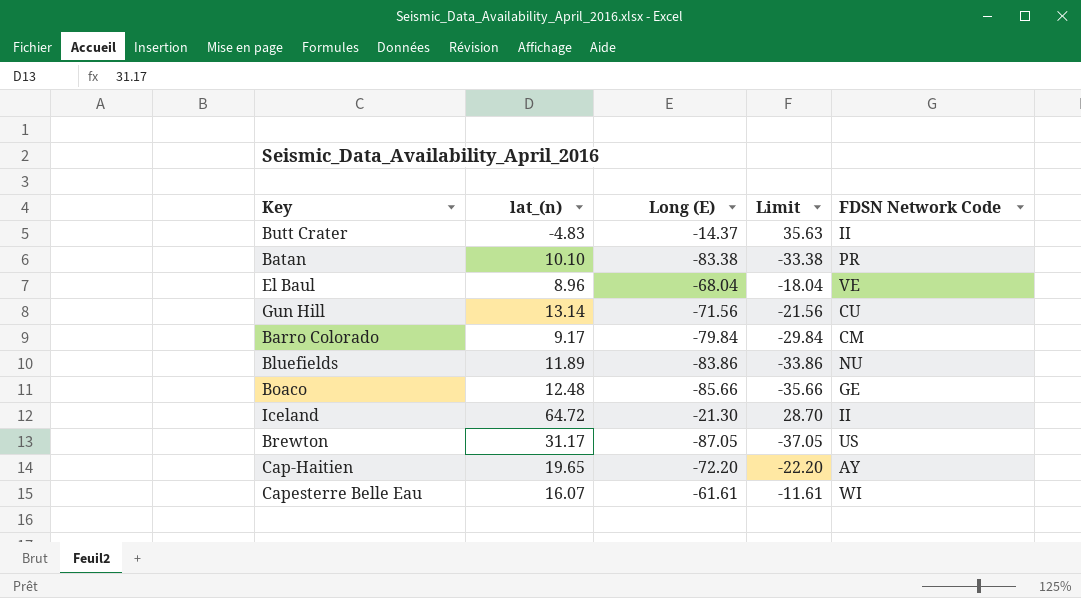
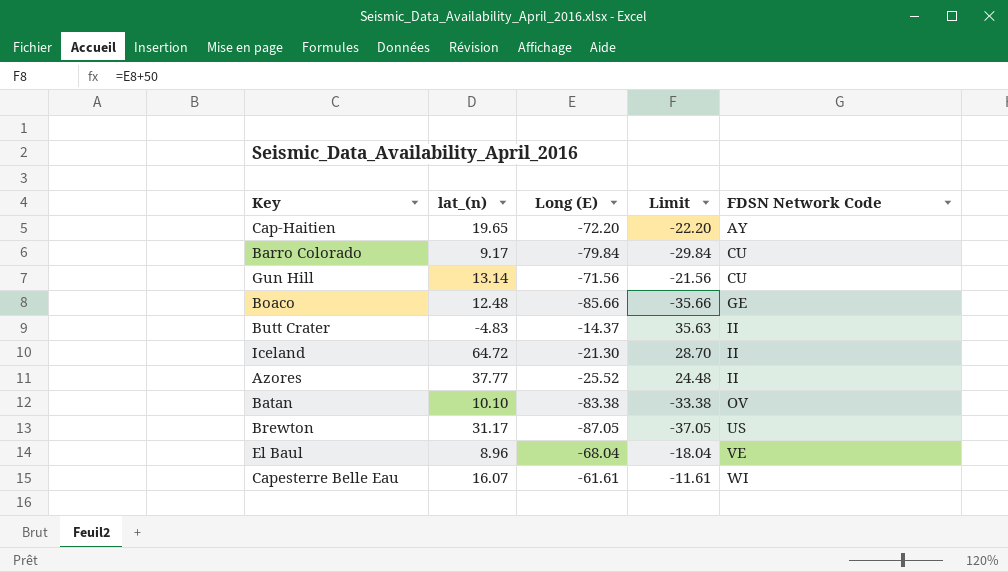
row order: none -> FDSN Network Code ascending
row Bluefields: 11.89 | -83.86 | -33.86 | NU -> none
Barro Colorado | FDSN Network Code: CM -> CU
row Azores: none -> 37.77 | -25.52 | 24.48 | II
Batan | FDSN Network Code: PR -> OV

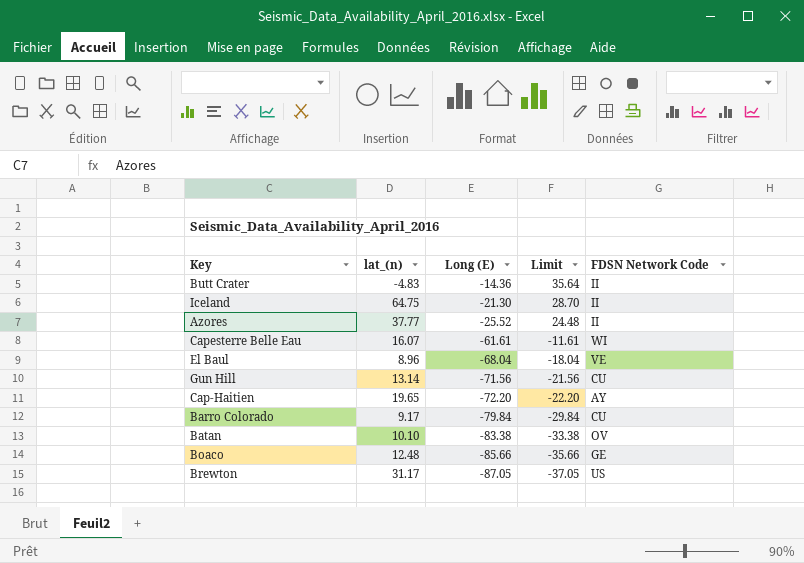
row order: FDSN Network Code ascending -> Long (E) descending
Butt Crater | Long (E): -14.37 -> -14.36
Butt Crater | Limit: 35.63 -> 35.64
Iceland | lat_(n): 64.72 -> 64.75

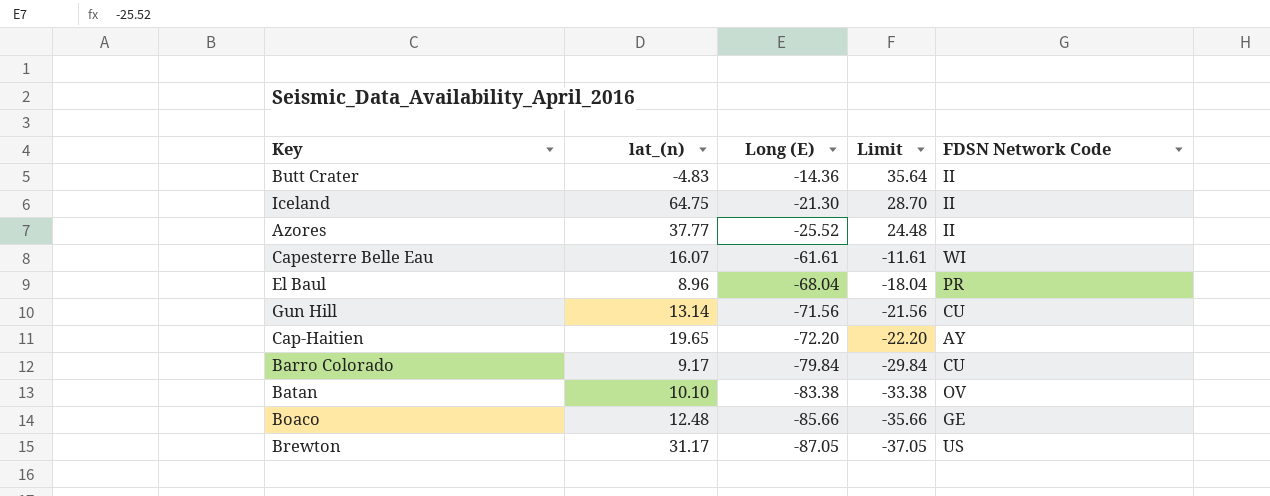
El Baul | FDSN Network Code: VE -> PR

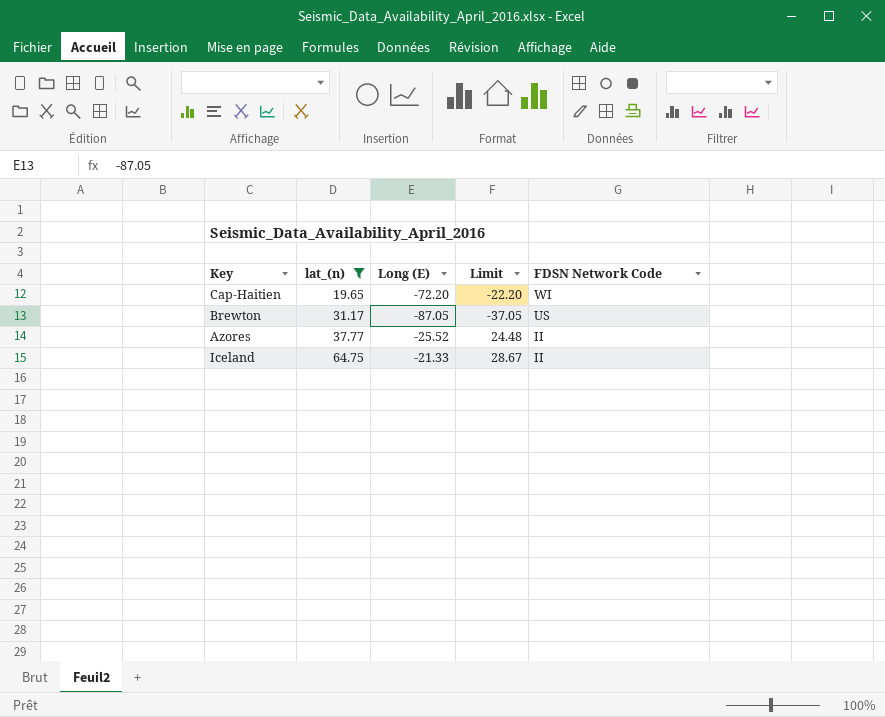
filter: none -> lat_(n) >= 19.65
row order: Long (E) descending -> lat_(n) ascending
Cap-Haitien | FDSN Network Code: AY -> WI
Iceland | Long (E): -21.30 -> -21.33
Iceland | Limit: 28.70 -> 28.67

